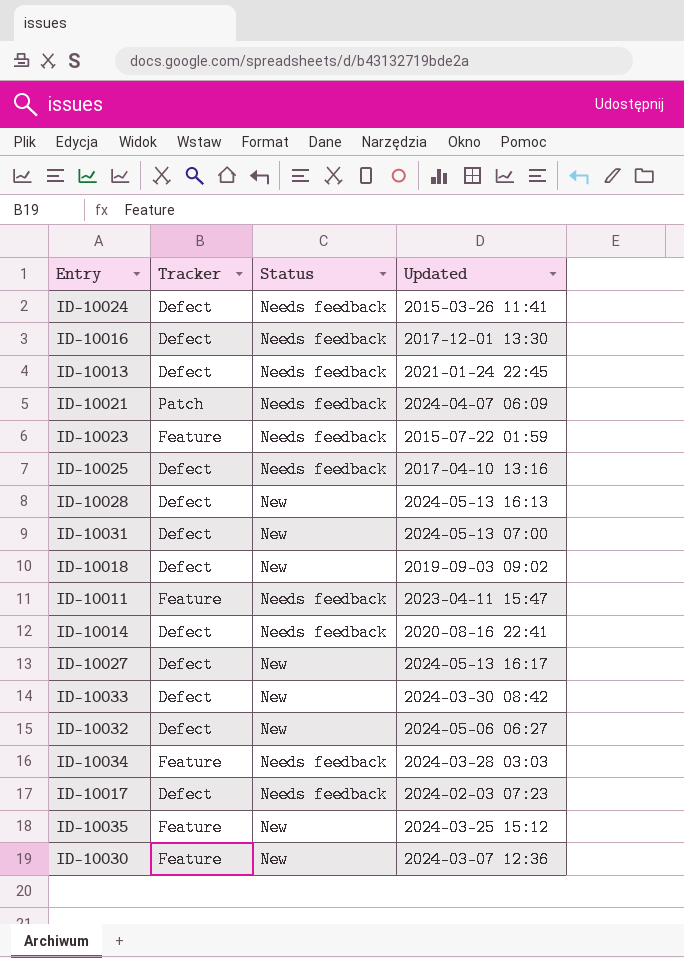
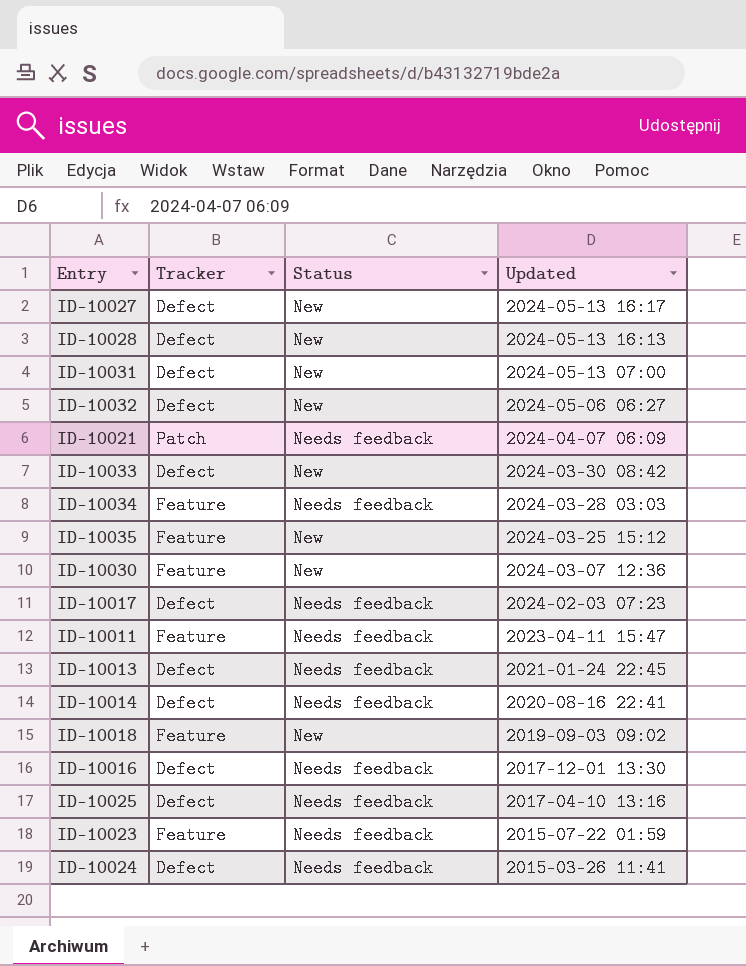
row order: none -> Updated descending
ID-10018 | Tracker: Defect -> Feature

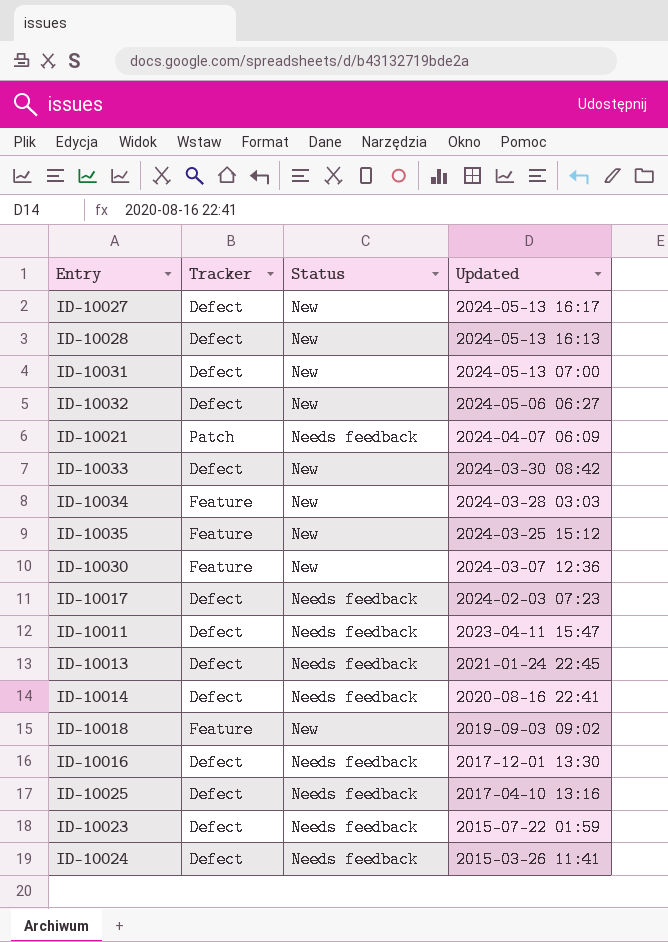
ID-10034 | Status: Needs feedback -> New
ID-10011 | Tracker: Feature -> Defect
ID-10023 | Tracker: Feature -> Defect

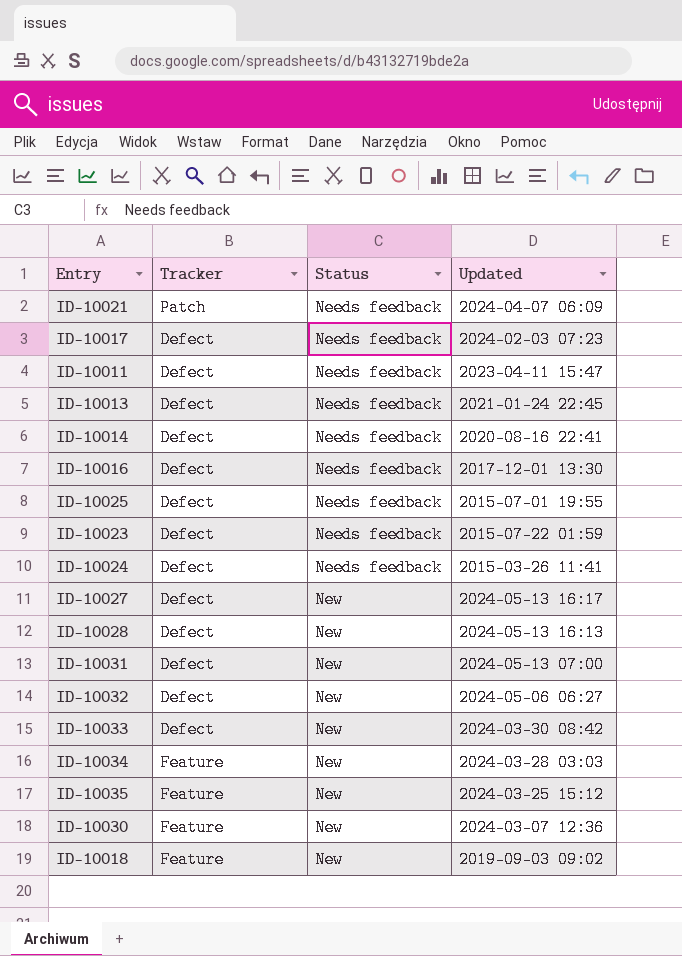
row order: Updated descending -> Status ascending
ID-10025 | Updated: 2017-04-10 13:16 -> 2015-07-01 19:55

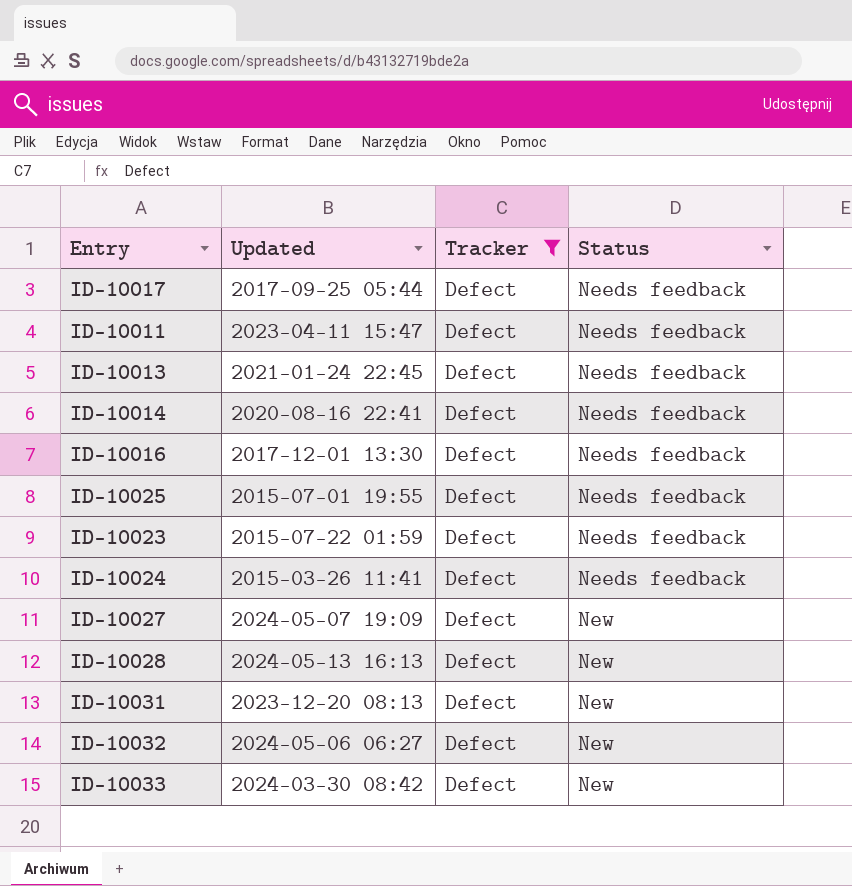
filter: none -> Tracker = Defect
column Updated | position: 4 -> 2
ID-10017 | Updated: 2024-02-03 07:23 -> 2017-09-25 05:44
ID-10027 | Updated: 2024-05-13 16:17 -> 2024-05-07 19:09
ID-10031 | Updated: 2024-05-13 07:00 -> 2023-12-20 08:13

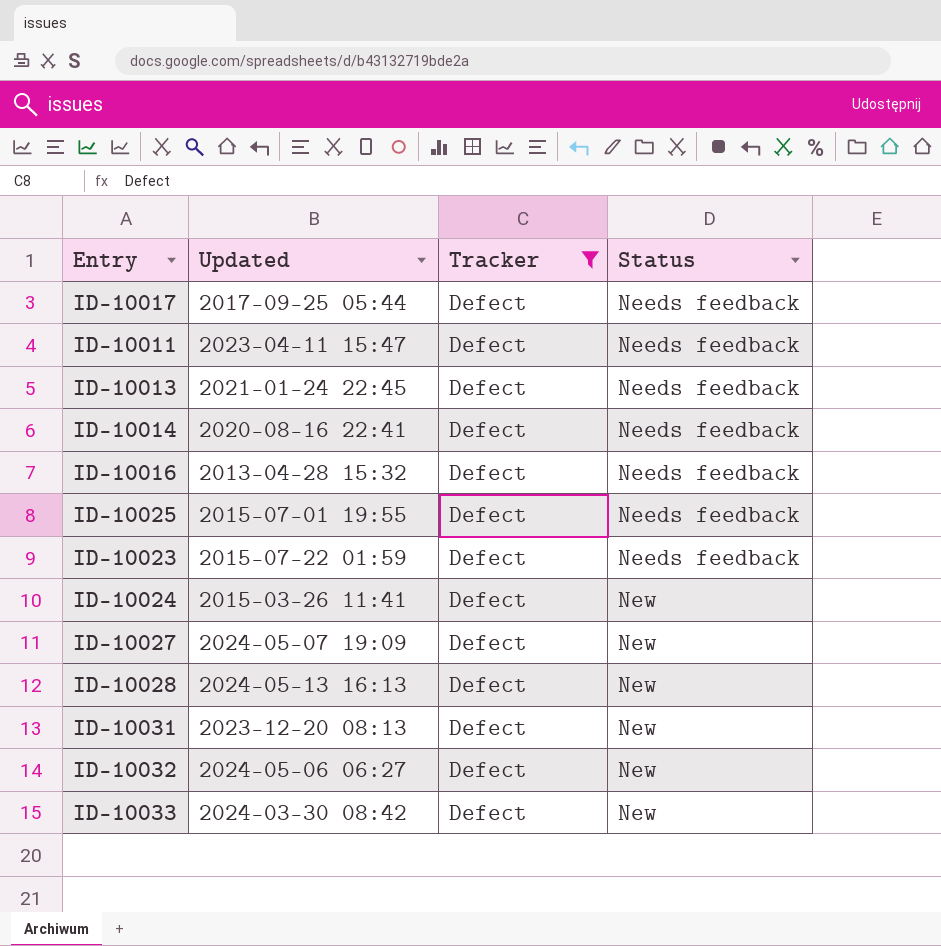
ID-10016 | Updated: 2017-12-01 13:30 -> 2013-04-28 15:32
ID-10024 | Status: Needs feedback -> New

